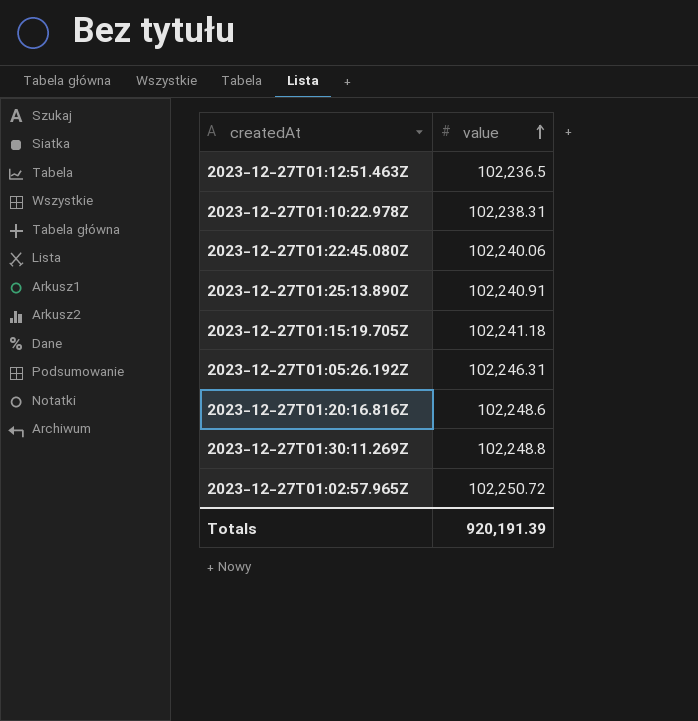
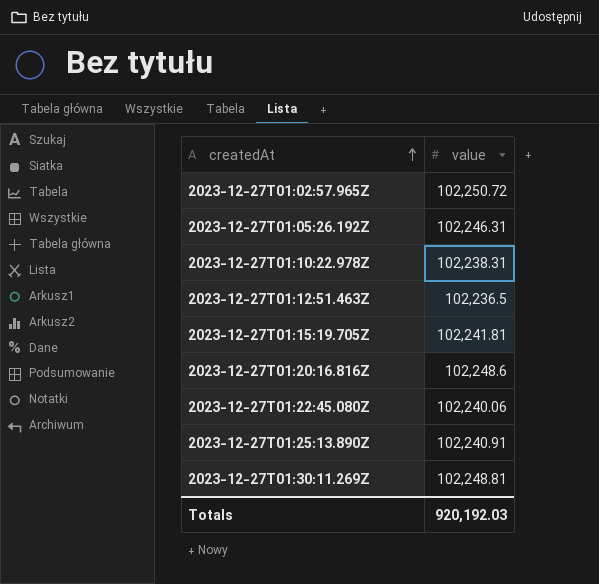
row order: value ascending -> createdAt ascending
2023-12-27T01:15:19.705Z | value: 102,241.18 -> 102,241.81
2023-12-27T01:30:11.269Z | value: 102,248.8 -> 102,248.81
Totals | value: 920,191.39 -> 920,192.03

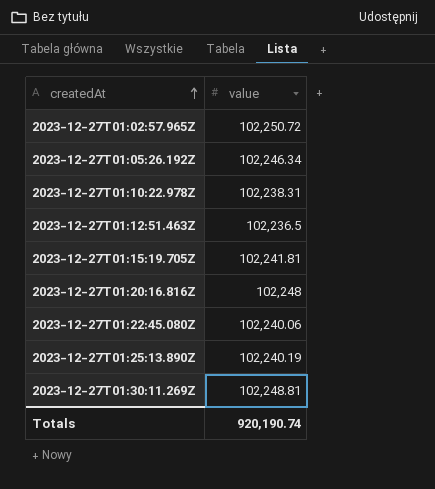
2023-12-27T01:05:26.192Z | value: 102,246.31 -> 102,246.34
2023-12-27T01:20:16.816Z | value: 102,248.6 -> 102,248
2023-12-27T01:25:13.890Z | value: 102,240.91 -> 102,240.19
Totals | value: 920,192.03 -> 920,190.74

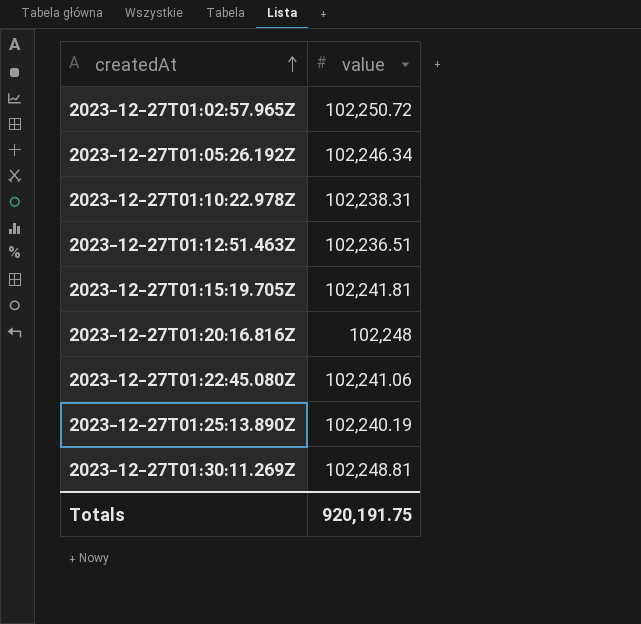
2023-12-27T01:12:51.463Z | value: 102,236.5 -> 102,236.51
2023-12-27T01:22:45.080Z | value: 102,240.06 -> 102,241.06
Totals | value: 920,190.74 -> 920,191.75

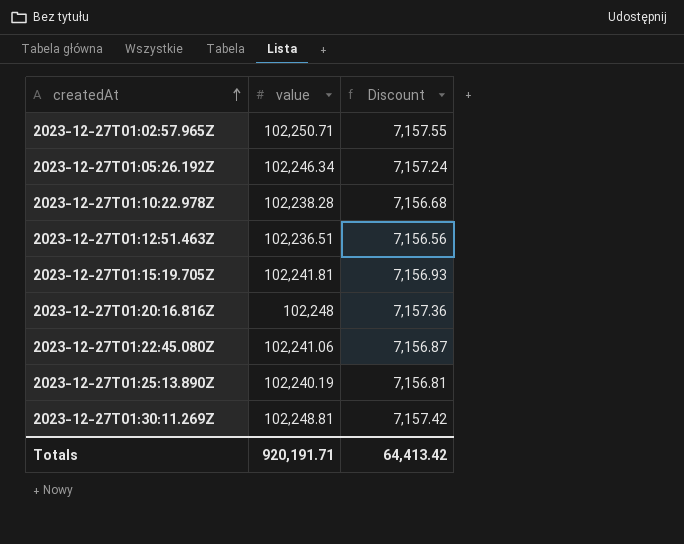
column Discount | formula: none -> [value] * 0.07
2023-12-27T01:02:57.965Z | value: 102,250.72 -> 102,250.71
2023-12-27T01:10:22.978Z | value: 102,238.31 -> 102,238.28
Totals | value: 920,191.75 -> 920,191.71

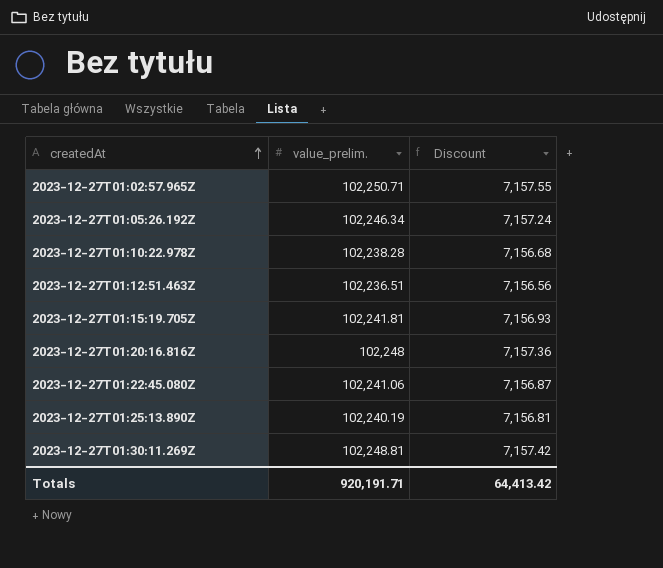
column name: value -> value_prelim.

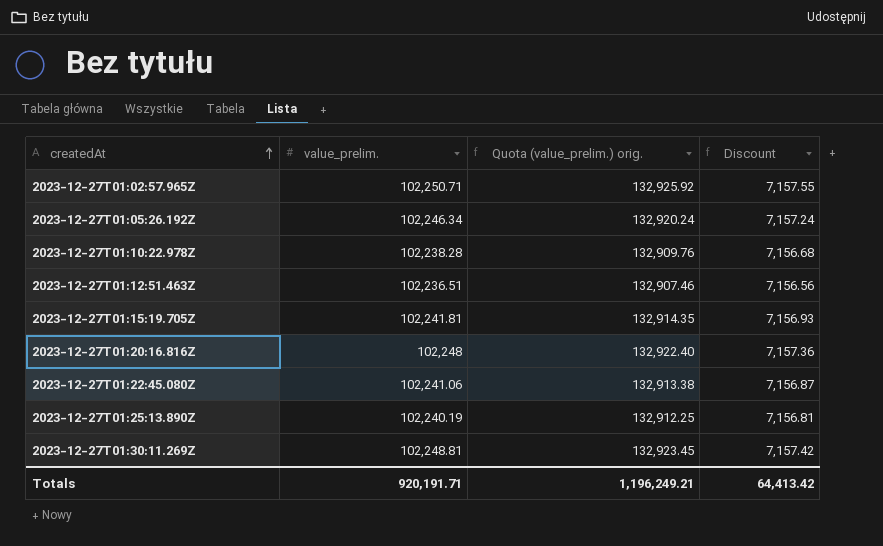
column Quota (value_prelim.) orig. | formula: none -> [value_prelim.] * 1.3

